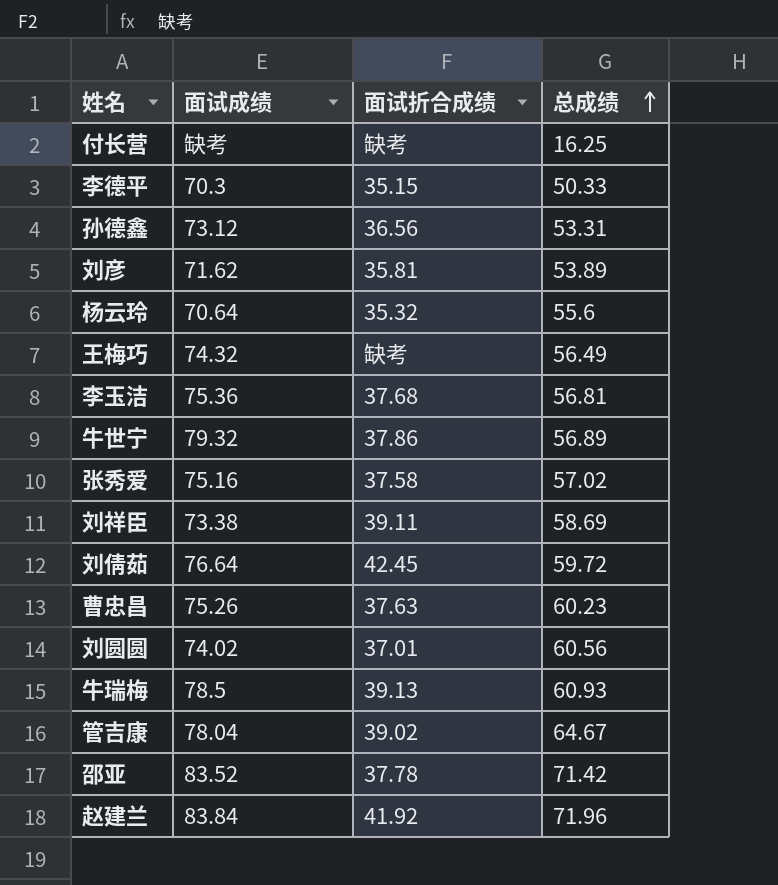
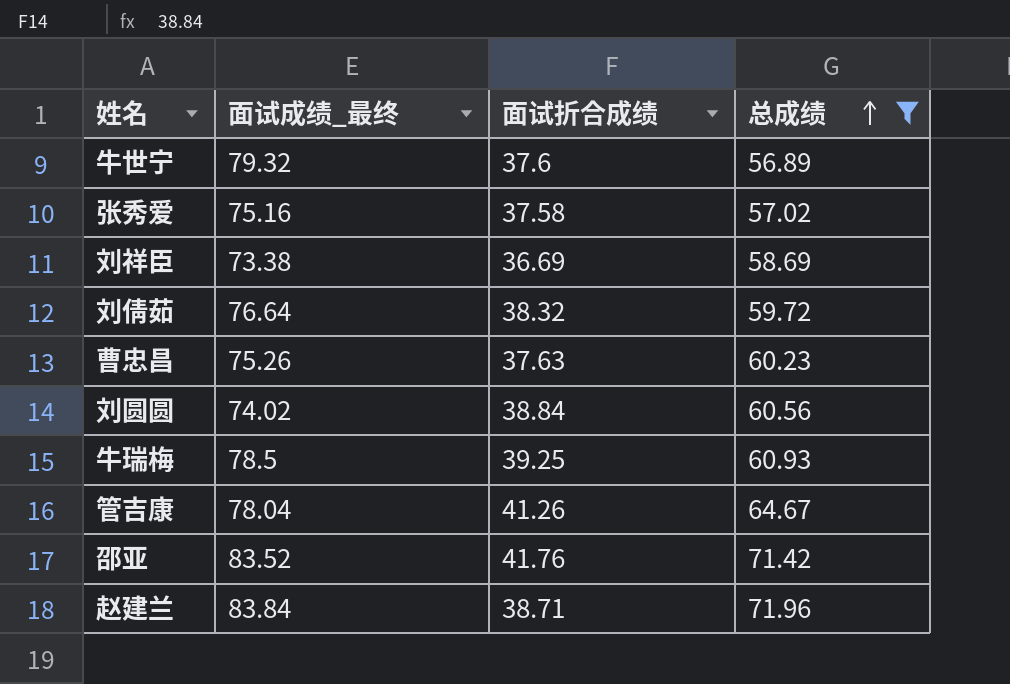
filter: none -> 总成绩 >= 56.89
column name: 面试成绩 -> 面试成绩_最终
牛世宁 | 面试折合成绩: 37.86 -> 37.6
刘祥臣 | 面试折合成绩: 39.11 -> 36.69
刘倩茹 | 面试折合成绩: 42.45 -> 38.32
刘圆圆 | 面试折合成绩: 37.01 -> 38.84
牛瑞梅 | 面试折合成绩: 39.13 -> 39.25
管吉康 | 面试折合成绩: 39.02 -> 41.26
邵亚 | 面试折合成绩: 37.78 -> 41.76
赵建兰 | 面试折合成绩: 41.92 -> 38.71

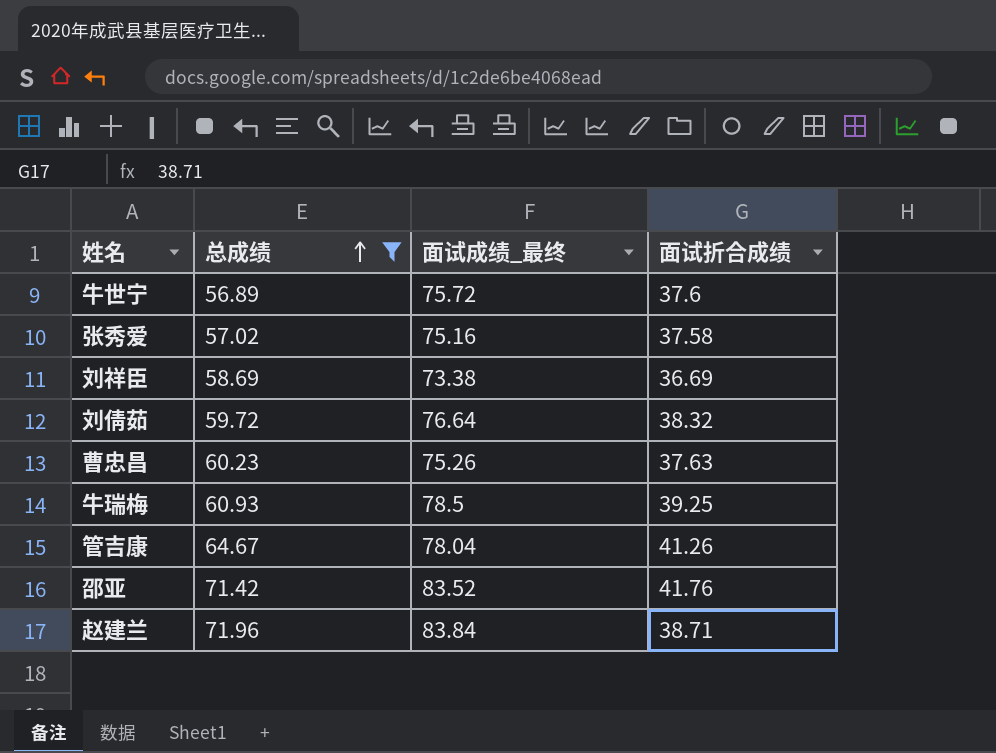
column 总成绩 | position: 4 -> 2
row 刘圆圆: 74.02 | 38.84 | 60.56 -> none
牛世宁 | 面试成绩_最终: 79.32 -> 75.72

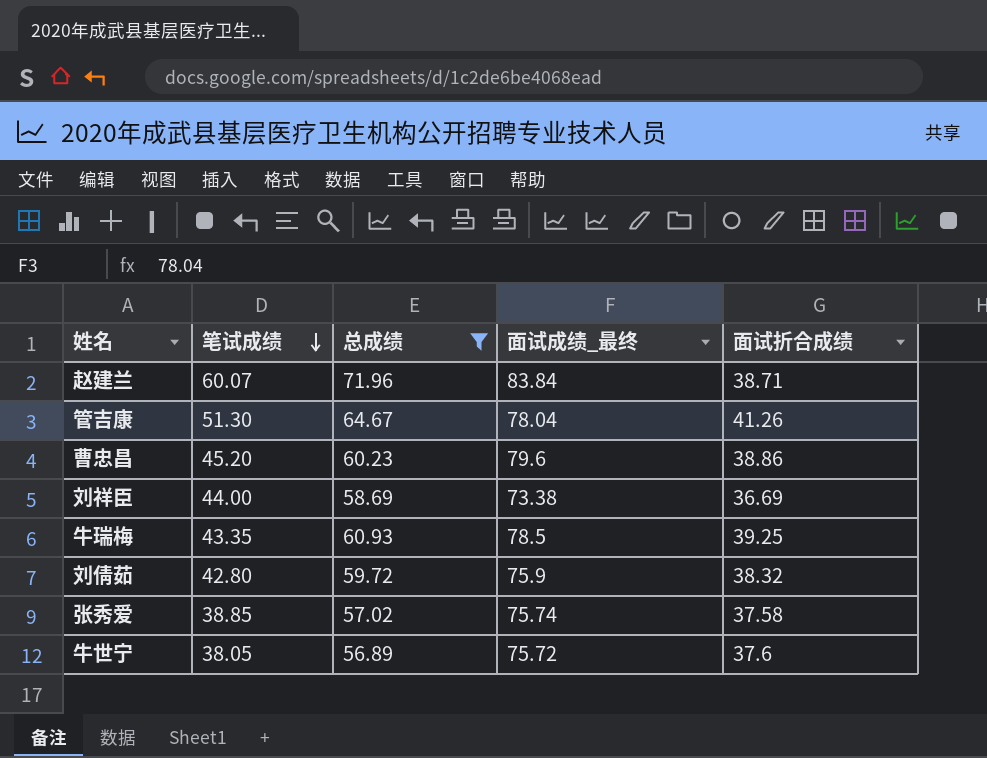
row order: 总成绩 ascending -> 笔试成绩 descending
column 笔试成绩 | position: none -> 2
row 邵亚: 71.42 | 83.52 | 41.76 -> none
曹忠昌 | 面试成绩_最终: 75.26 -> 79.6
曹忠昌 | 面试折合成绩: 37.63 -> 38.86
刘倩茹 | 面试成绩_最终: 76.64 -> 75.9
张秀爱 | 面试成绩_最终: 75.16 -> 75.74

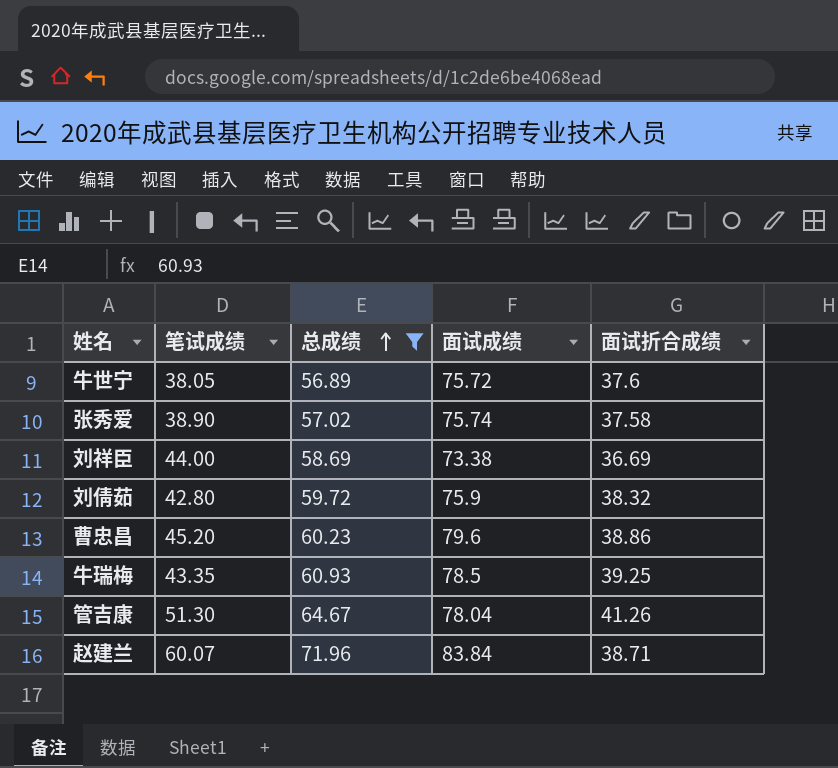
row order: 笔试成绩 descending -> 总成绩 ascending
column name: 面试成绩_最终 -> 面试成绩
张秀爱 | 笔试成绩: 38.85 -> 38.90

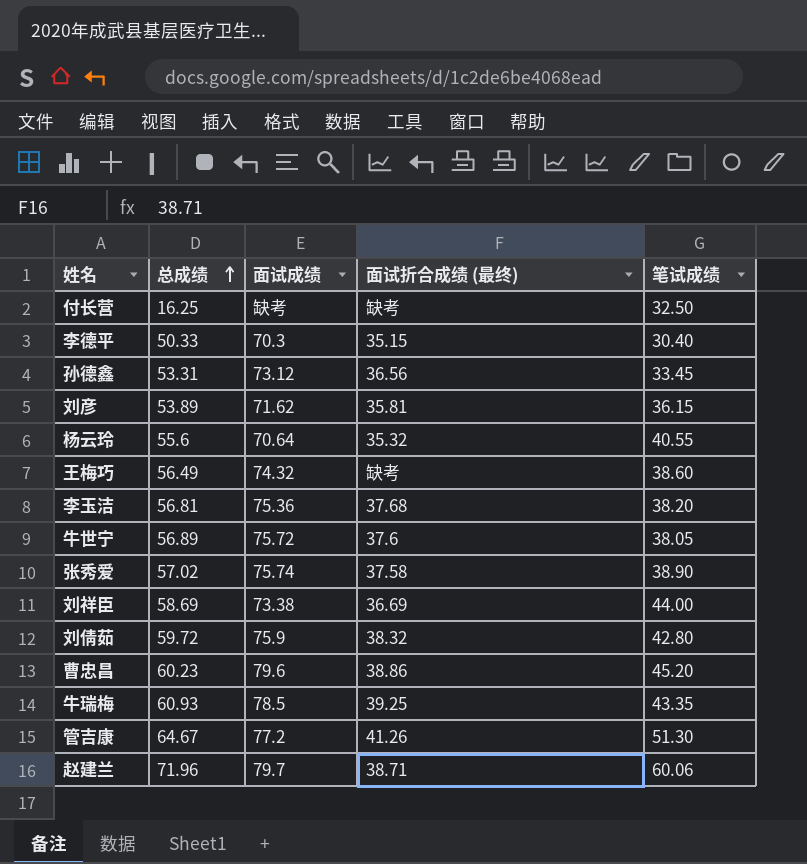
filter: 总成绩 >= 56.89 -> none
column name: 面试折合成绩 -> 面试折合成绩 (最终)
column 笔试成绩 | position: 2 -> 5
管吉康 | 面试成绩: 78.04 -> 77.2
赵建兰 | 面试成绩: 83.84 -> 79.7
赵建兰 | 笔试成绩: 60.07 -> 60.06

